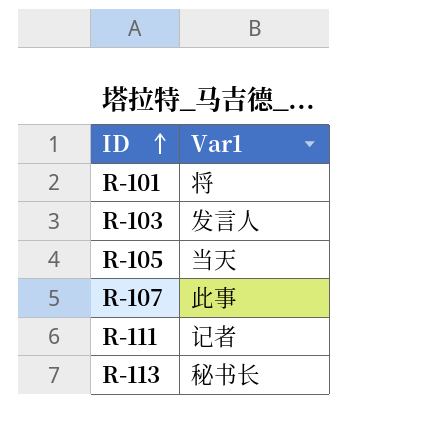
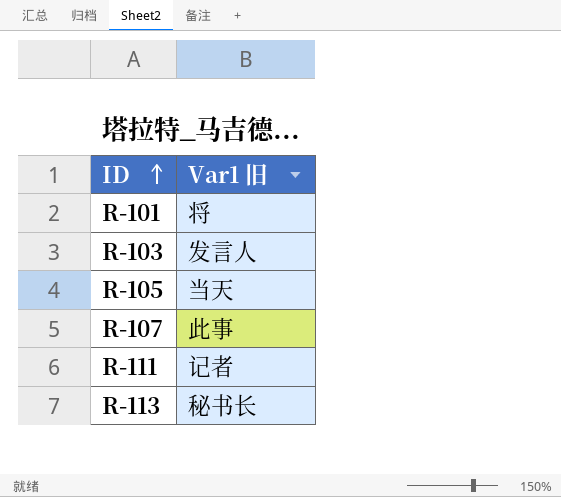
column name: Var1 -> Var1 旧

